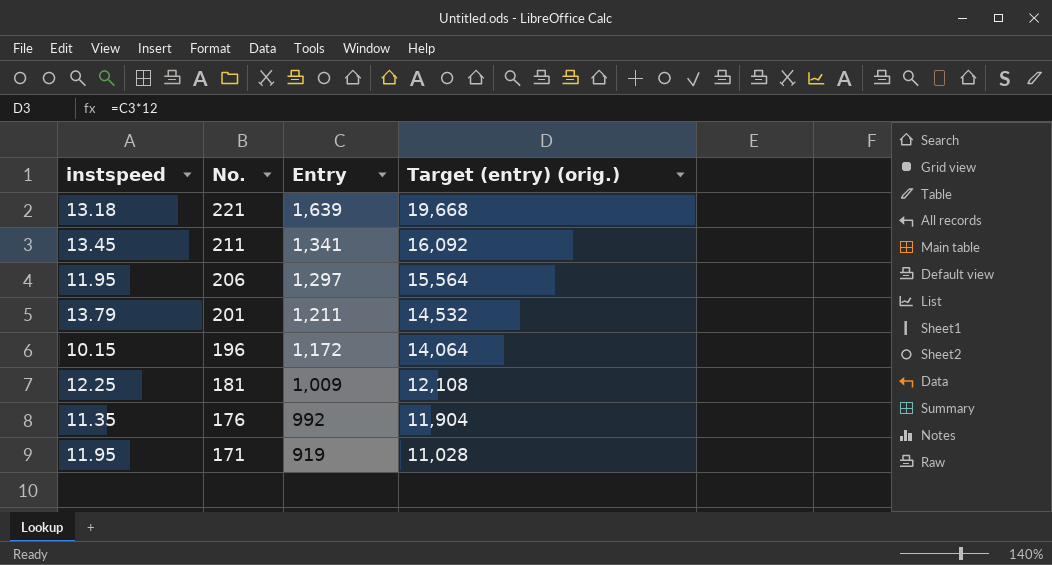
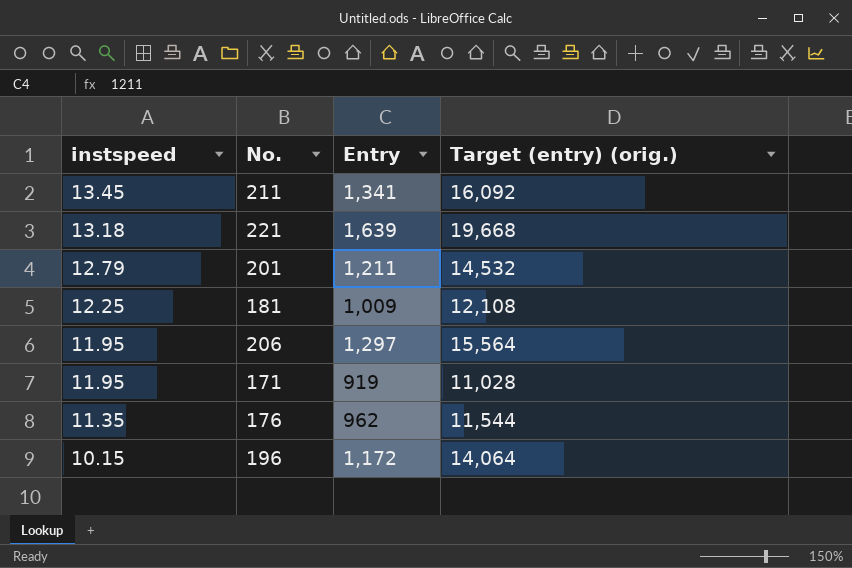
row order: No. descending -> instspeed descending
201 | instspeed: 13.79 -> 12.79
176 | Entry: 992 -> 962
176 | Target (entry) (orig.): 11,904 -> 11,544

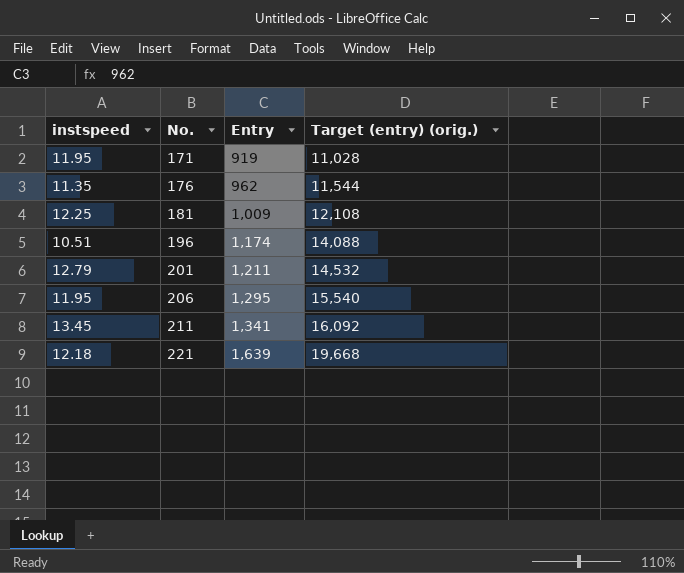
row order: instspeed descending -> No. ascending
196 | instspeed: 10.15 -> 10.51
196 | Entry: 1,172 -> 1,174
196 | Target (entry) (orig.): 14,064 -> 14,088
206 | Entry: 1,297 -> 1,295
206 | Target (entry) (orig.): 15,564 -> 15,540
221 | instspeed: 13.18 -> 12.18

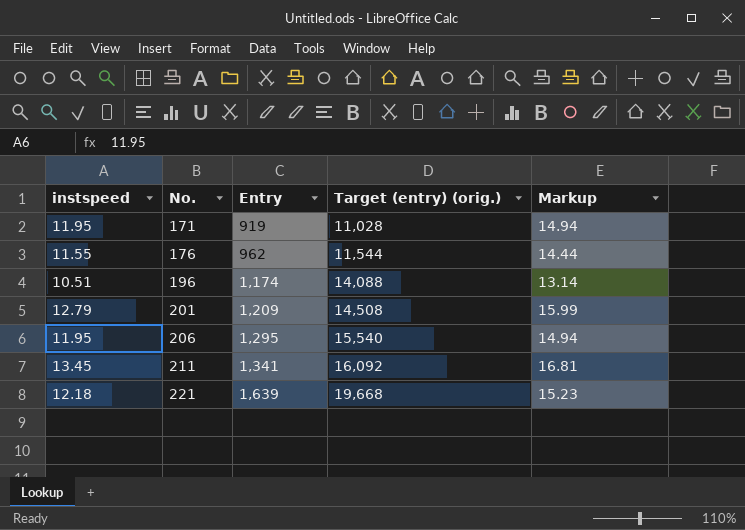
column Markup | formula: none -> [instspeed] * 1.25
row 181: 12.25 | 1,009 | 12,108 -> none
176 | instspeed: 11.35 -> 11.55
201 | Entry: 1,211 -> 1,209
201 | Target (entry) (orig.): 14,532 -> 14,508

